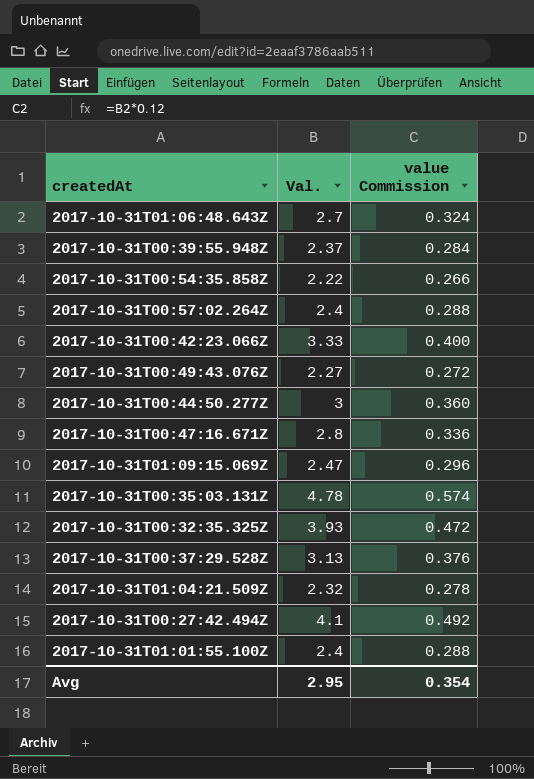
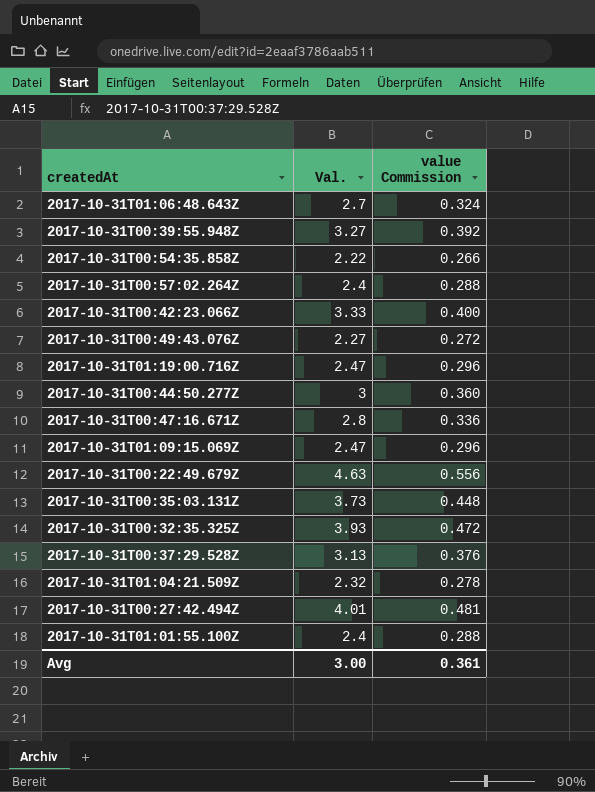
2017-10-31T00:39:55.948Z | Val.: 2.37 -> 3.27
2017-10-31T00:39:55.948Z | value Commission: 0.284 -> 0.392
row 2017-10-31T01:19:00.716Z: none -> 2.47 | 0.296
row 2017-10-31T00:22:49.679Z: none -> 4.63 | 0.556
2017-10-31T00:35:03.131Z | Val.: 4.78 -> 3.73
2017-10-31T00:35:03.131Z | value Commission: 0.574 -> 0.448
2017-10-31T00:27:42.494Z | Val.: 4.1 -> 4.01
2017-10-31T00:27:42.494Z | value Commission: 0.492 -> 0.481
Avg | Val.: 2.95 -> 3.00
Avg | value Commission: 0.354 -> 0.361

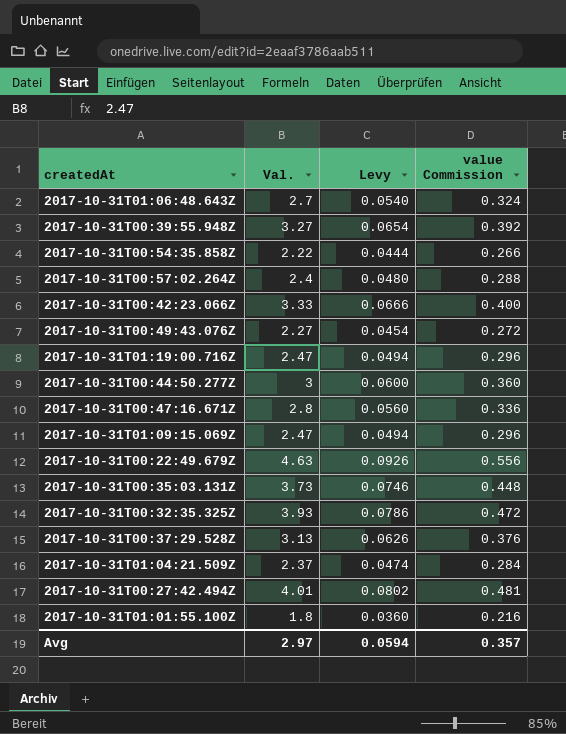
column Levy | formula: none -> [Val.] * 0.02
2017-10-31T01:04:21.509Z | Val.: 2.32 -> 2.37
2017-10-31T01:04:21.509Z | value Commission: 0.278 -> 0.284
2017-10-31T01:01:55.100Z | Val.: 2.4 -> 1.8
2017-10-31T01:01:55.100Z | value Commission: 0.288 -> 0.216
Avg | Val.: 3.00 -> 2.97
Avg | value Commission: 0.361 -> 0.357

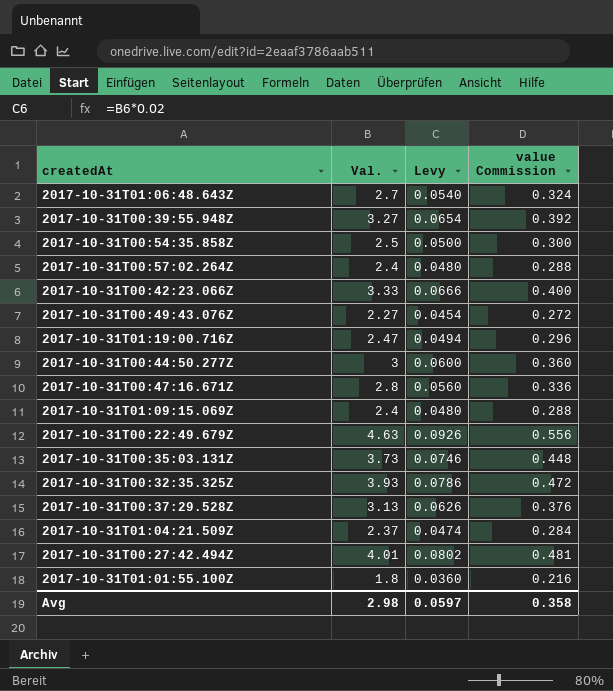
2017-10-31T00:54:35.858Z | Val.: 2.22 -> 2.5
2017-10-31T00:54:35.858Z | Levy: 0.0444 -> 0.0500
2017-10-31T00:54:35.858Z | value Commission: 0.266 -> 0.300
2017-10-31T01:09:15.069Z | Val.: 2.47 -> 2.4
2017-10-31T01:09:15.069Z | Levy: 0.0494 -> 0.0480
2017-10-31T01:09:15.069Z | value Commission: 0.296 -> 0.288
Avg | Val.: 2.97 -> 2.98
Avg | Levy: 0.0594 -> 0.0597
Avg | value Commission: 0.357 -> 0.358

